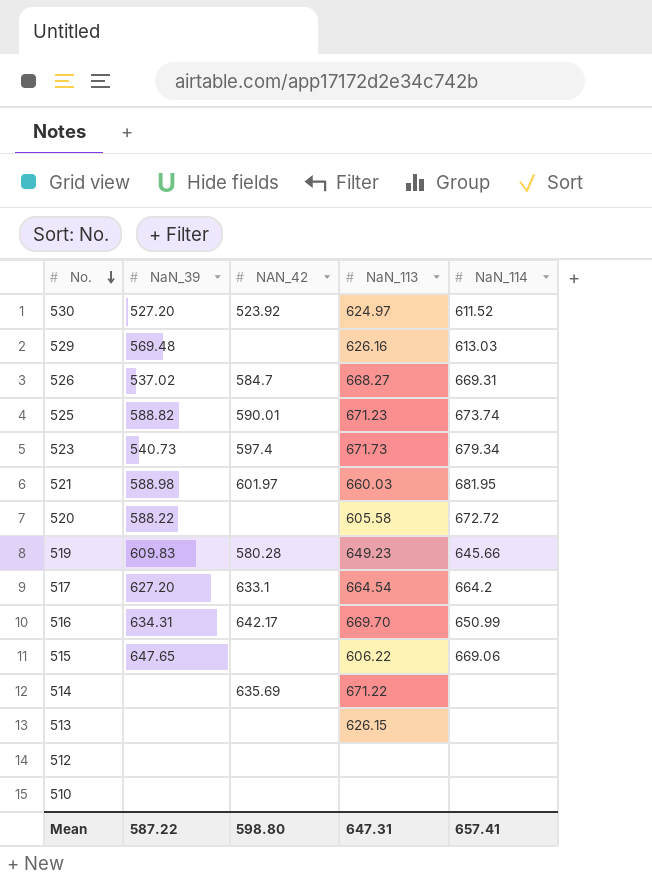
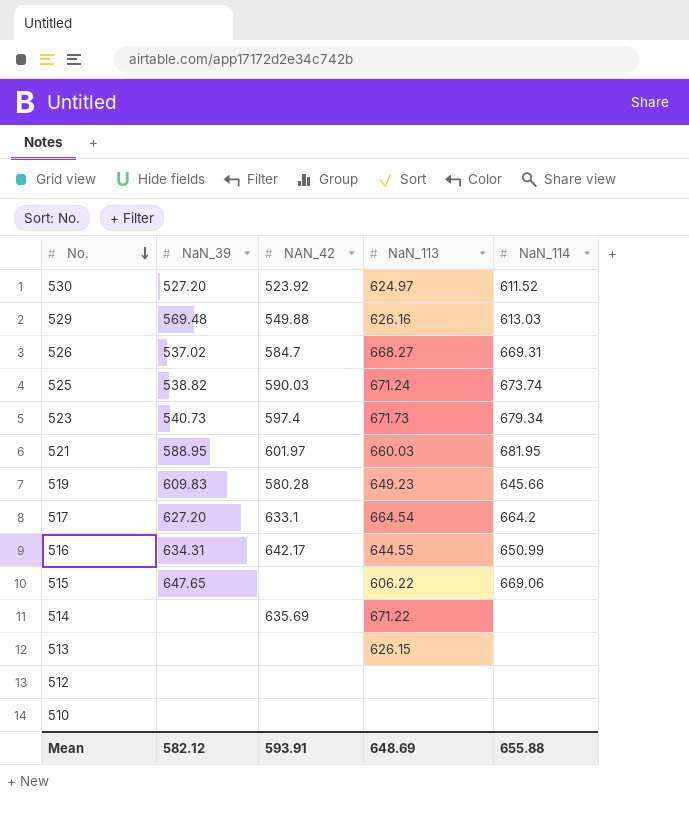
row 520: 588.22 | none | 605.58 | 672.72 -> none
529 | NAN_42: none -> 549.88
525 | NaN_39: 588.82 -> 538.82
525 | NAN_42: 590.01 -> 590.03
525 | NaN_113: 671.23 -> 671.24
521 | NaN_39: 588.98 -> 588.95
516 | NaN_113: 669.70 -> 644.55
Mean | NaN_39: 587.22 -> 582.12
Mean | NAN_42: 598.80 -> 593.91
Mean | NaN_113: 647.31 -> 648.69
Mean | NaN_114: 657.41 -> 655.88

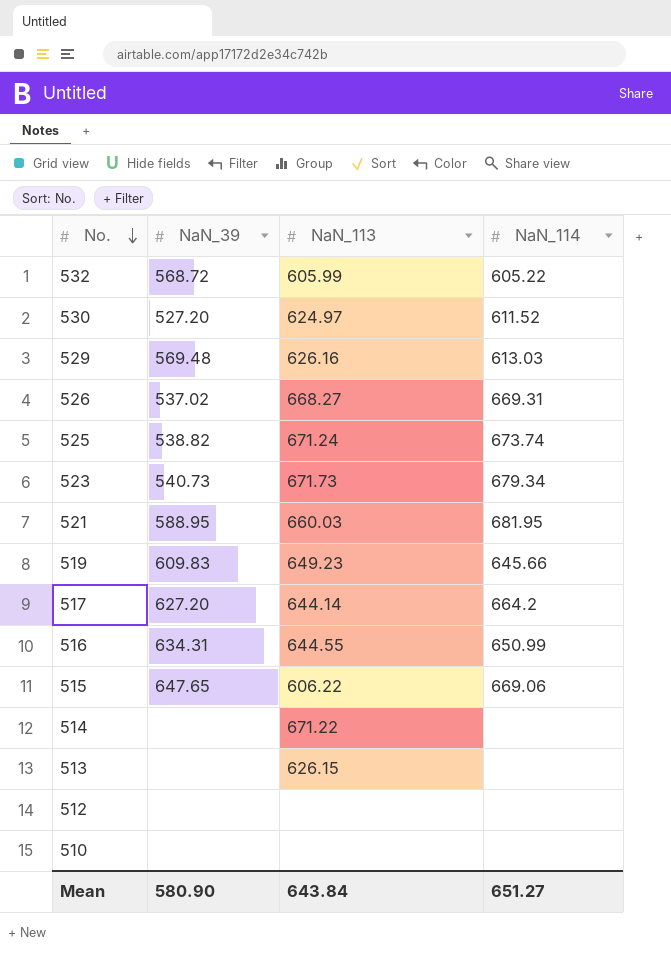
column NAN_42 | position: 3 -> none
row 532: none -> 568.72 | 605.99 | 605.22
517 | NaN_113: 664.54 -> 644.14
Mean | NaN_39: 582.12 -> 580.90
Mean | NaN_113: 648.69 -> 643.84
Mean | NaN_114: 655.88 -> 651.27

